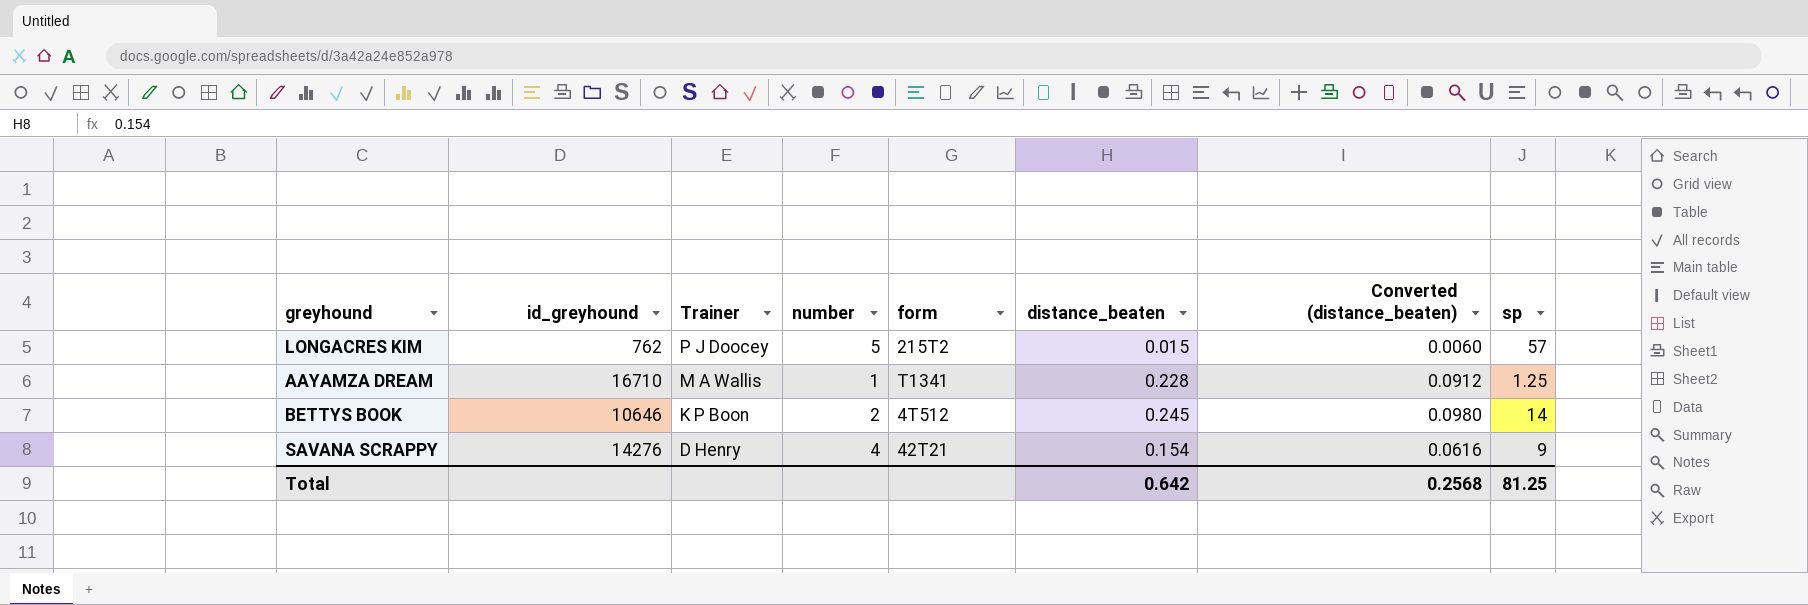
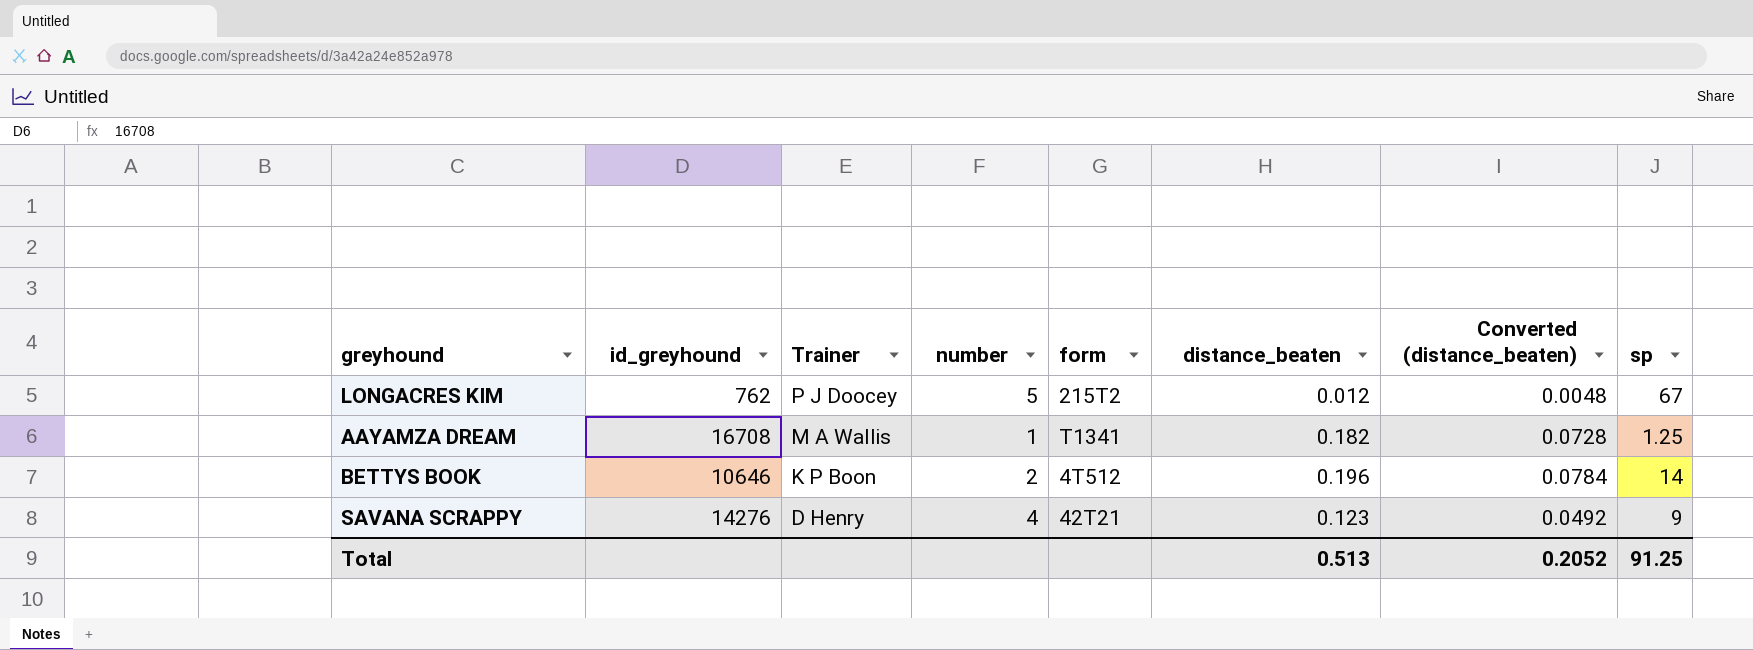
LONGACRES KIM | distance_beaten: 0.015 -> 0.012
LONGACRES KIM | Converted (distance_beaten): 0.0060 -> 0.0048
LONGACRES KIM | sp: 57 -> 67
AAYAMZA DREAM | id_greyhound: 16710 -> 16708
AAYAMZA DREAM | distance_beaten: 0.228 -> 0.182
AAYAMZA DREAM | Converted (distance_beaten): 0.0912 -> 0.0728
BETTYS BOOK | distance_beaten: 0.245 -> 0.196
BETTYS BOOK | Converted (distance_beaten): 0.0980 -> 0.0784
SAVANA SCRAPPY | distance_beaten: 0.154 -> 0.123
SAVANA SCRAPPY | Converted (distance_beaten): 0.0616 -> 0.0492
Total | distance_beaten: 0.642 -> 0.513
Total | Converted (distance_beaten): 0.2568 -> 0.2052
Total | sp: 81.25 -> 91.25

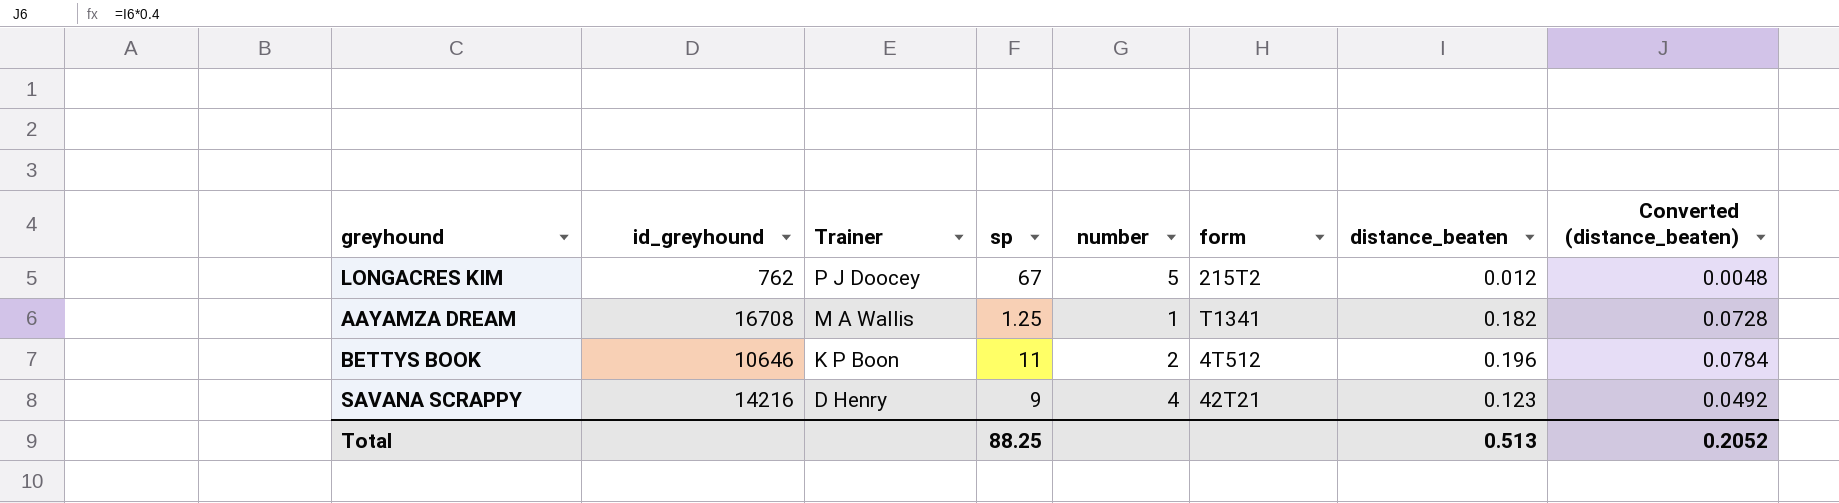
column sp | position: 8 -> 4
BETTYS BOOK | sp: 14 -> 11
SAVANA SCRAPPY | id_greyhound: 14276 -> 14216
Total | sp: 91.25 -> 88.25

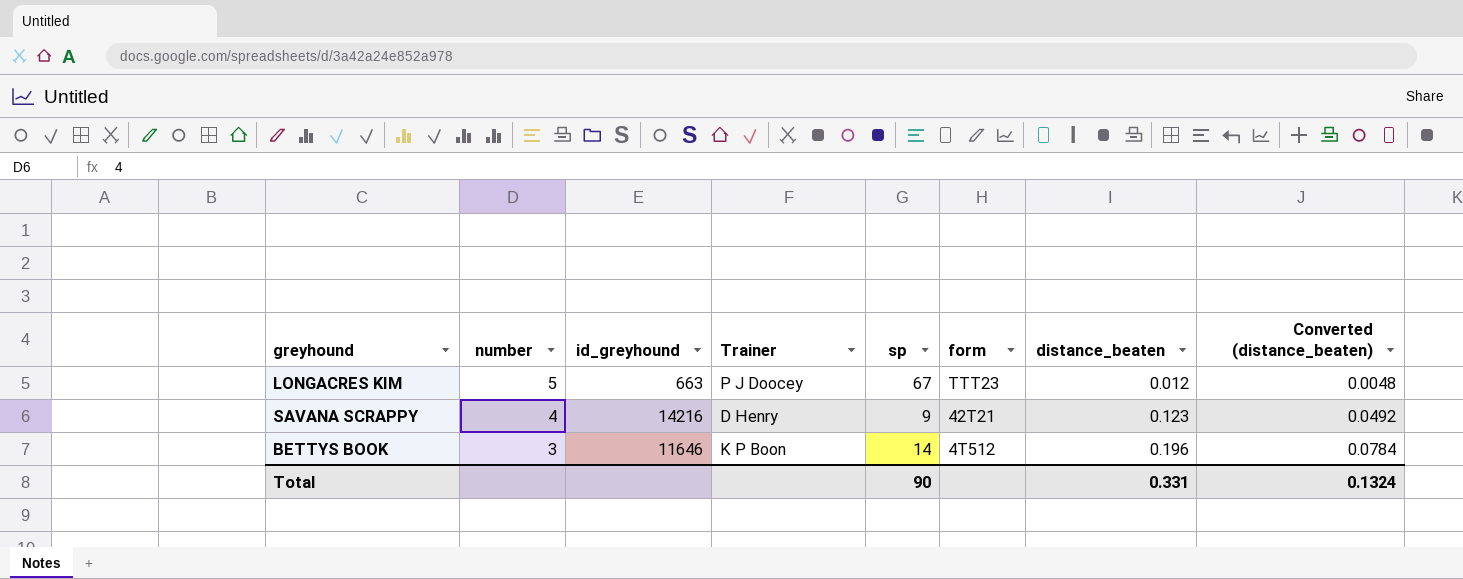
row order: Trainer descending -> number descending
column number | position: 5 -> 2
row AAYAMZA DREAM: 16708 | M A Wallis | 1.25 | 1 | T1341 | 0.182 | 0.0728 -> none
LONGACRES KIM | id_greyhound: 762 -> 663
LONGACRES KIM | form: 215T2 -> TTT23
BETTYS BOOK | number: 2 -> 3
BETTYS BOOK | id_greyhound: 10646 -> 11646
BETTYS BOOK | sp: 11 -> 14
Total | sp: 88.25 -> 90
Total | distance_beaten: 0.513 -> 0.331
Total | Converted (distance_beaten): 0.2052 -> 0.1324

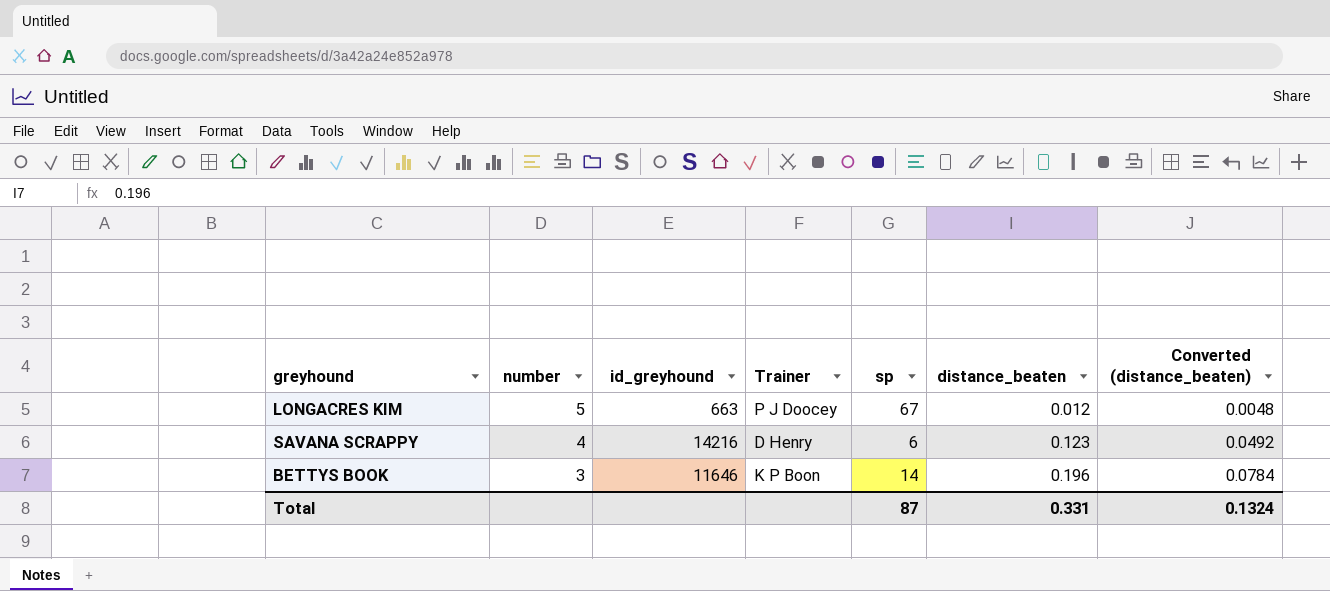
column form | position: 6 -> none
SAVANA SCRAPPY | sp: 9 -> 6
Total | sp: 90 -> 87

